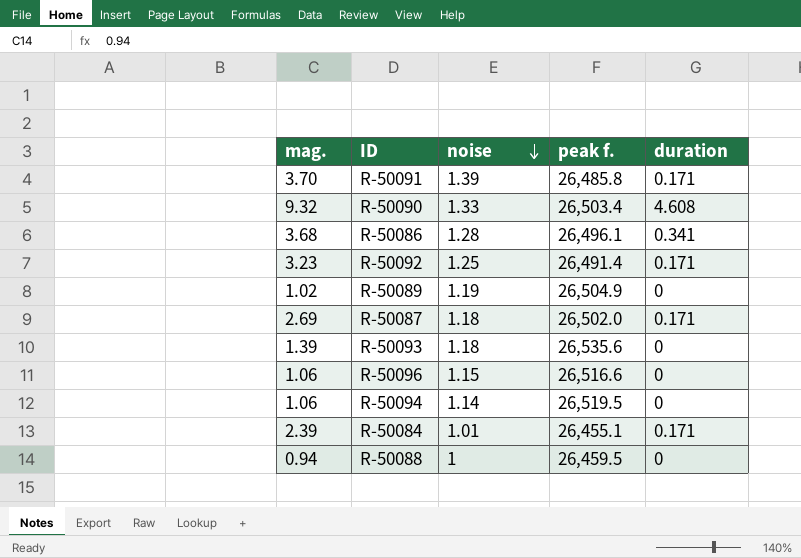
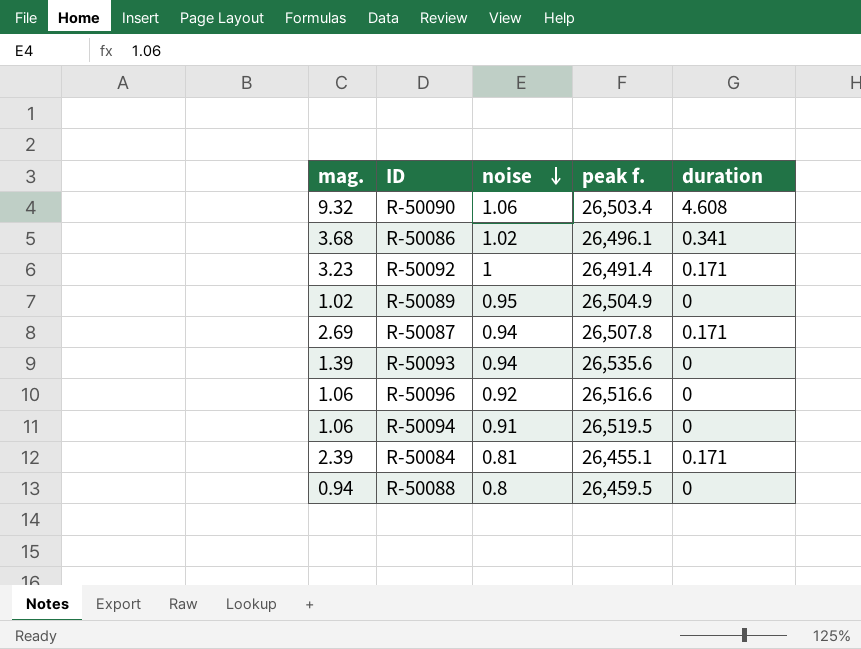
row R-50091: 3.70 | 1.39 | 26,485.8 | 0.171 -> none
R-50090 | noise: 1.33 -> 1.06
R-50086 | noise: 1.28 -> 1.02
R-50092 | noise: 1.25 -> 1
R-50089 | noise: 1.19 -> 0.95
R-50087 | noise: 1.18 -> 0.94
R-50087 | peak f.: 26,502.0 -> 26,507.8
R-50093 | noise: 1.18 -> 0.94
R-50096 | noise: 1.15 -> 0.92
R-50094 | noise: 1.14 -> 0.91
R-50084 | noise: 1.01 -> 0.81
R-50088 | noise: 1 -> 0.8

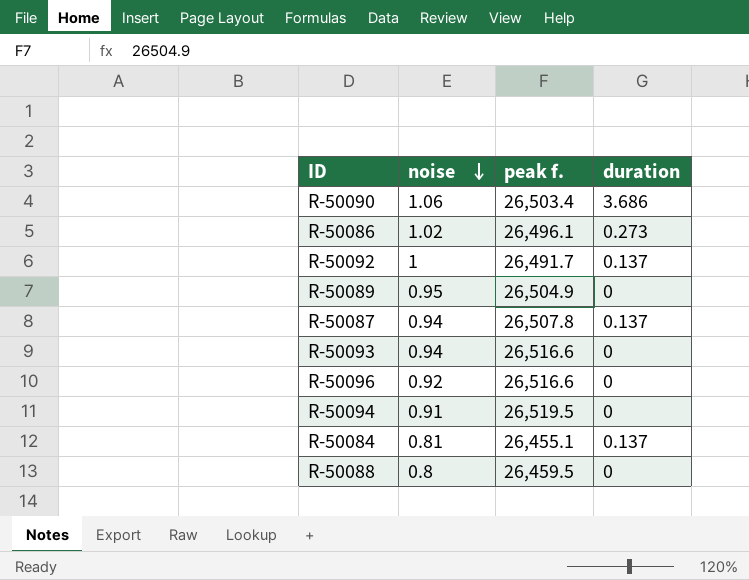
column mag. | position: 1 -> none
R-50090 | duration: 4.608 -> 3.686
R-50086 | duration: 0.341 -> 0.273
R-50092 | peak f.: 26,491.4 -> 26,491.7
R-50092 | duration: 0.171 -> 0.137
R-50087 | duration: 0.171 -> 0.137
R-50093 | peak f.: 26,535.6 -> 26,516.6
R-50084 | duration: 0.171 -> 0.137

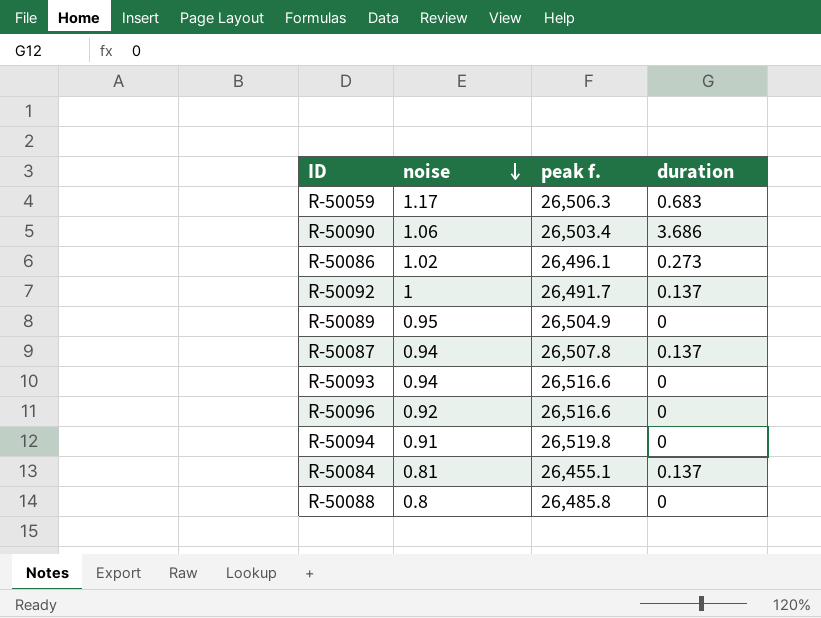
row R-50059: none -> 1.17 | 26,506.3 | 0.683
R-50094 | peak f.: 26,519.5 -> 26,519.8
R-50088 | peak f.: 26,459.5 -> 26,485.8

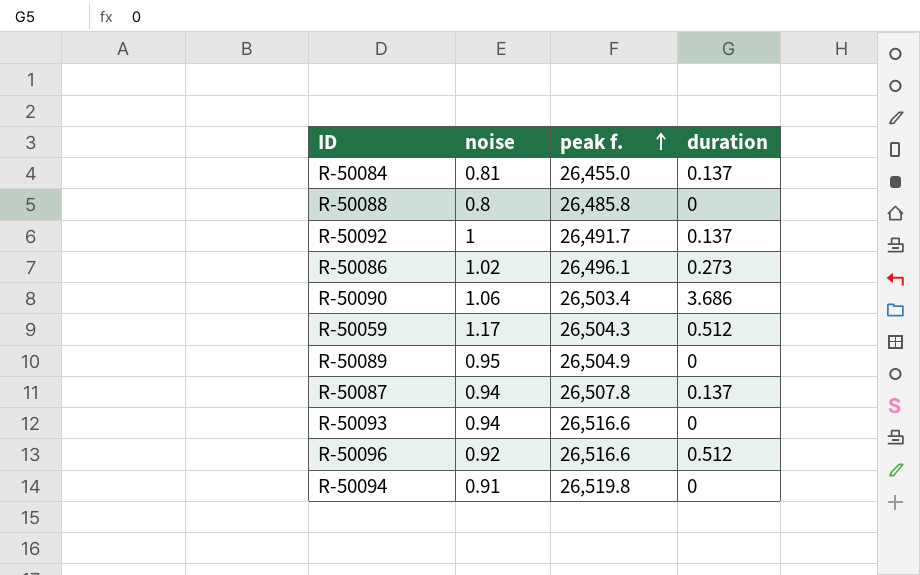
row order: noise descending -> peak f. ascending
R-50084 | peak f.: 26,455.1 -> 26,455.0
R-50059 | peak f.: 26,506.3 -> 26,504.3
R-50059 | duration: 0.683 -> 0.512
R-50096 | duration: 0 -> 0.512

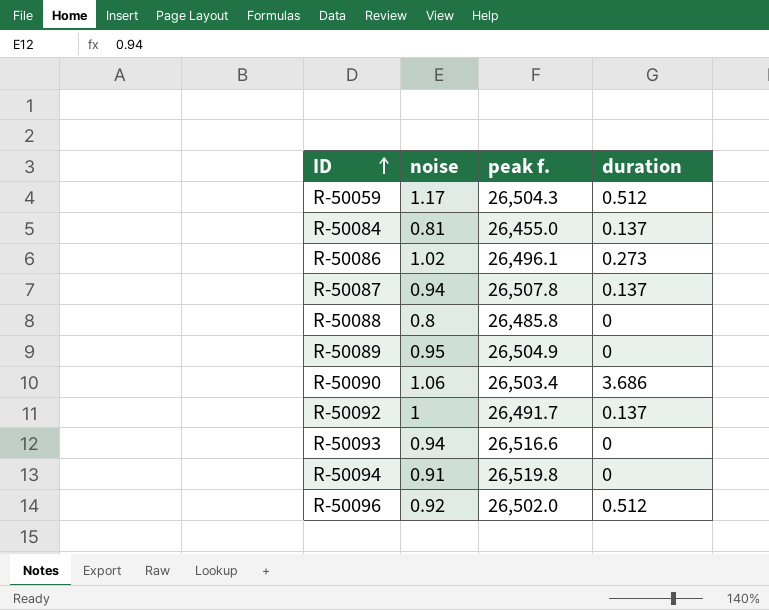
row order: peak f. ascending -> ID ascending
R-50096 | peak f.: 26,516.6 -> 26,502.0

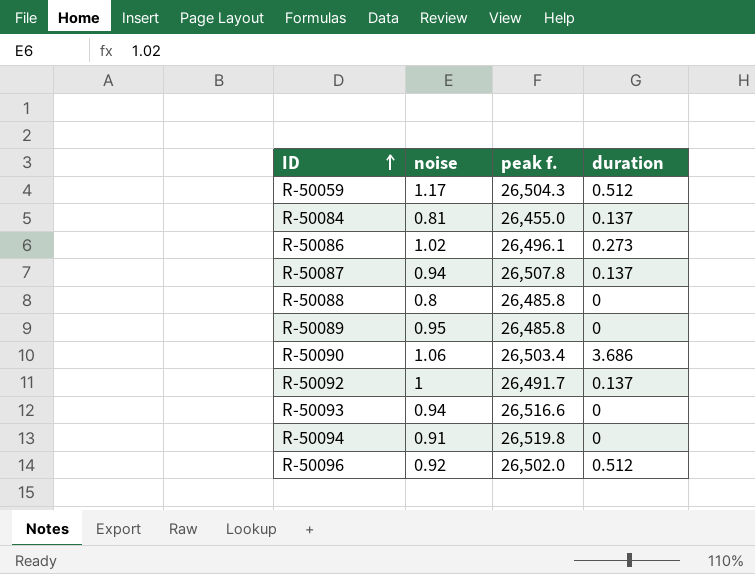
R-50089 | peak f.: 26,504.9 -> 26,485.8

